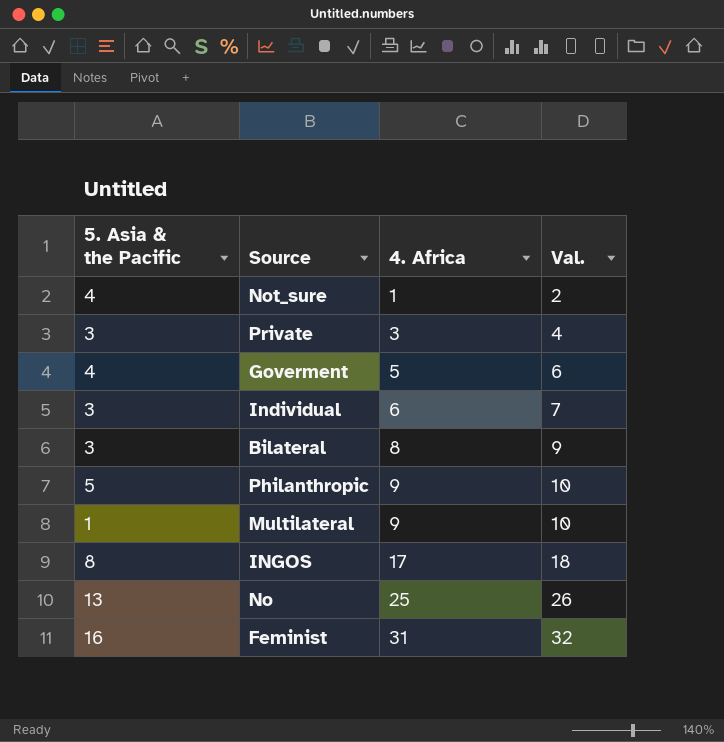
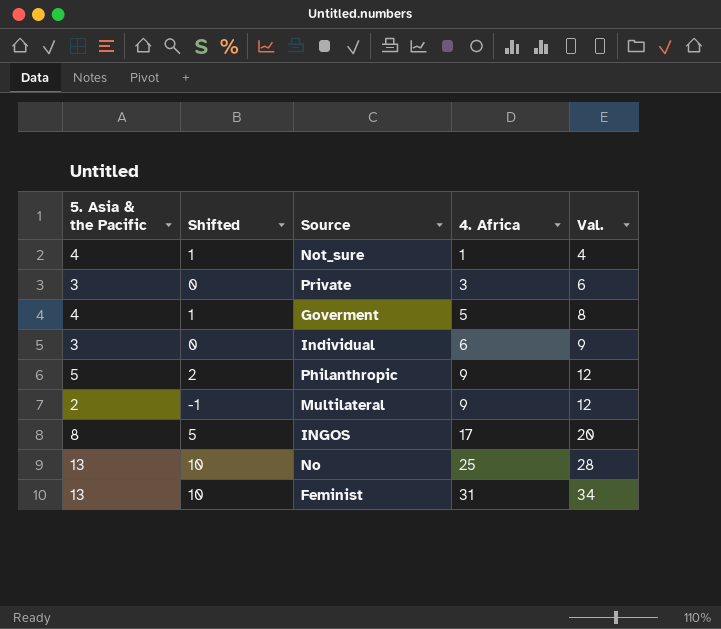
column Shifted | formula: none -> [5. Asia & the Pacific] - 3
column Val. | formula: [4. Africa] + 1 -> [4. Africa] + 3
row Bilateral: 3 | 8 | 9 -> none
Multilateral | 5. Asia & the Pacific: 1 -> 2
Feminist | 5. Asia & the Pacific: 16 -> 13

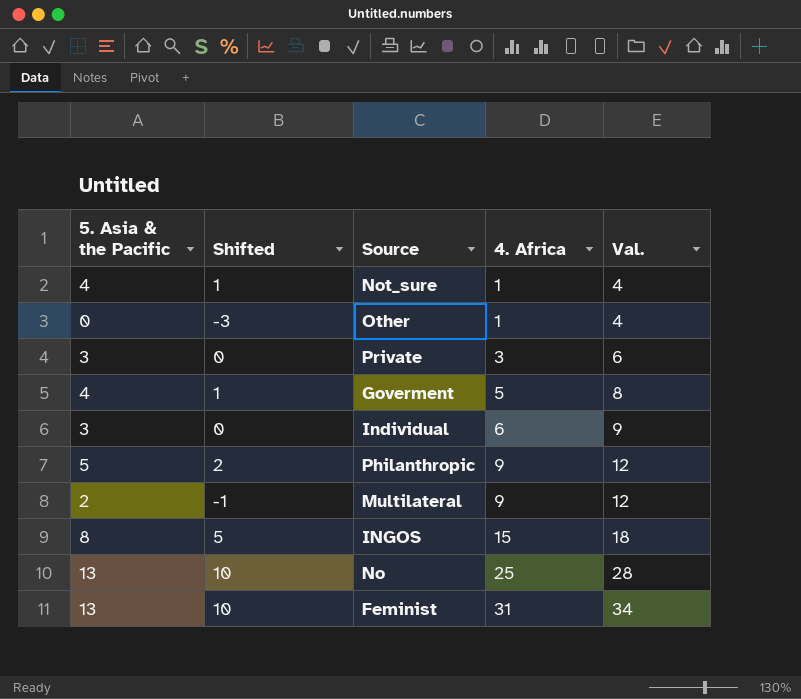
row Other: none -> 0 | -3 | 1 | 4
INGOS | 4. Africa: 17 -> 15
INGOS | Val.: 20 -> 18

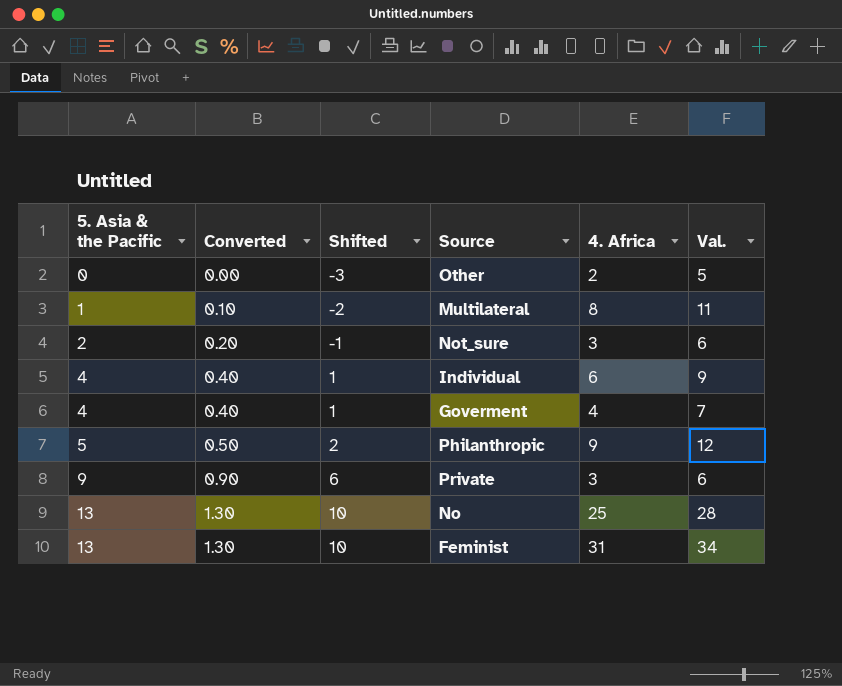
row order: 4. Africa ascending -> 5. Asia & the Pacific ascending
column Converted | formula: none -> [5. Asia & the Pacific] * 0.1
row INGOS: 8 | 5 | 15 | 18 -> none
Other | 4. Africa: 1 -> 2
Other | Val.: 4 -> 5
Multilateral | 5. Asia & the Pacific: 2 -> 1
Multilateral | Shifted: -1 -> -2
Multilateral | 4. Africa: 9 -> 8
Multilateral | Val.: 12 -> 11
Not_sure | 5. Asia & the Pacific: 4 -> 2
Not_sure | Shifted: 1 -> -1
Not_sure | 4. Africa: 1 -> 3
Not_sure | Val.: 4 -> 6
Individual | 5. Asia & the Pacific: 3 -> 4
Individual | Shifted: 0 -> 1
Goverment | 4. Africa: 5 -> 4
Goverment | Val.: 8 -> 7
Private | 5. Asia & the Pacific: 3 -> 9
Private | Shifted: 0 -> 6

